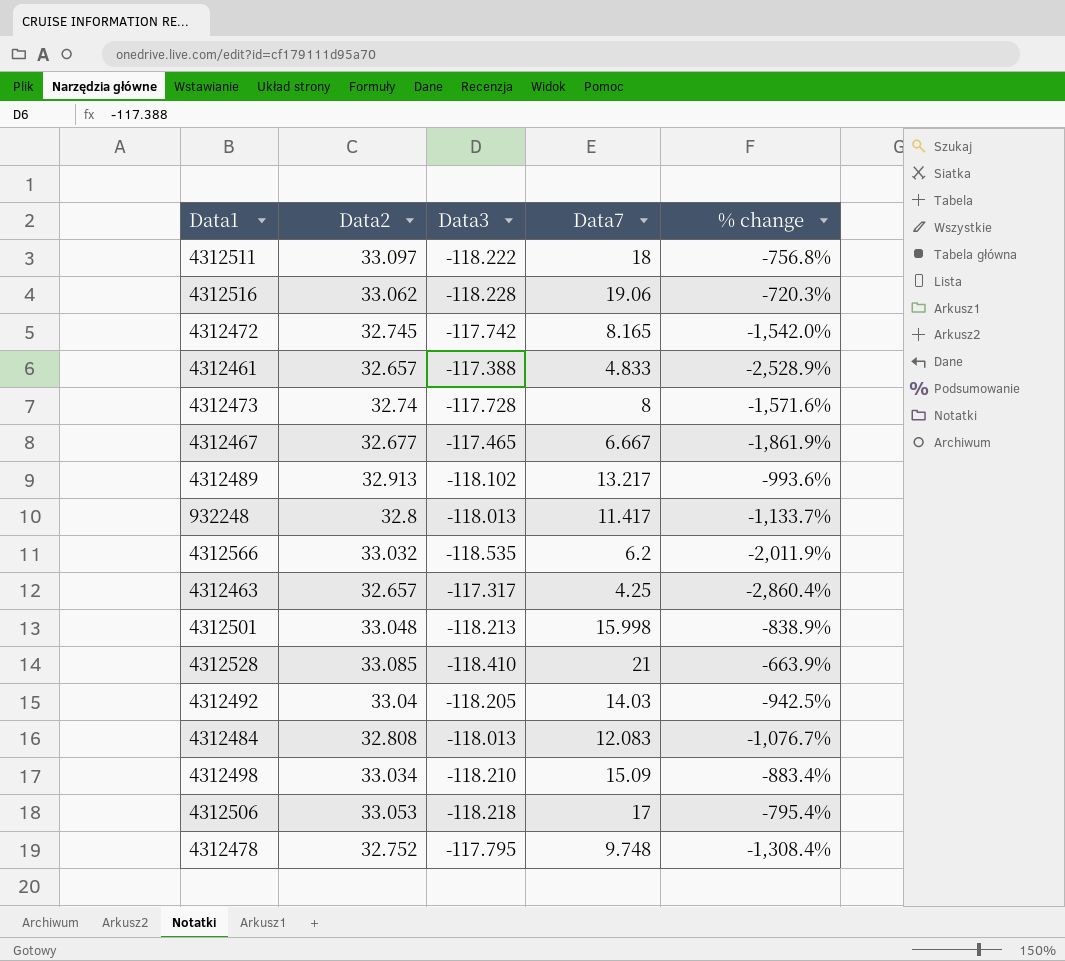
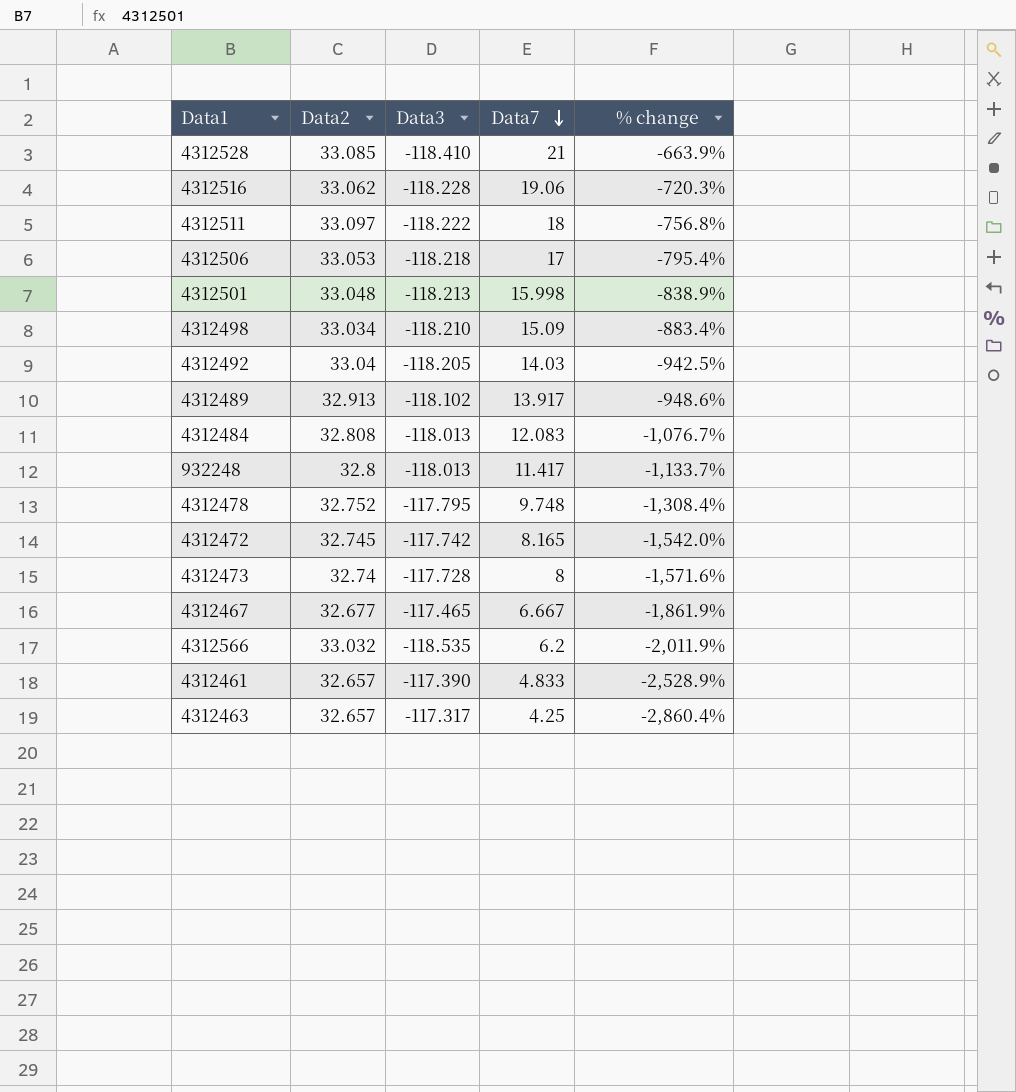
row order: none -> Data7 descending
4312489 | Data7: 13.217 -> 13.917
4312489 | % change: -993.6% -> -948.6%
4312461 | Data3: -117.388 -> -117.390

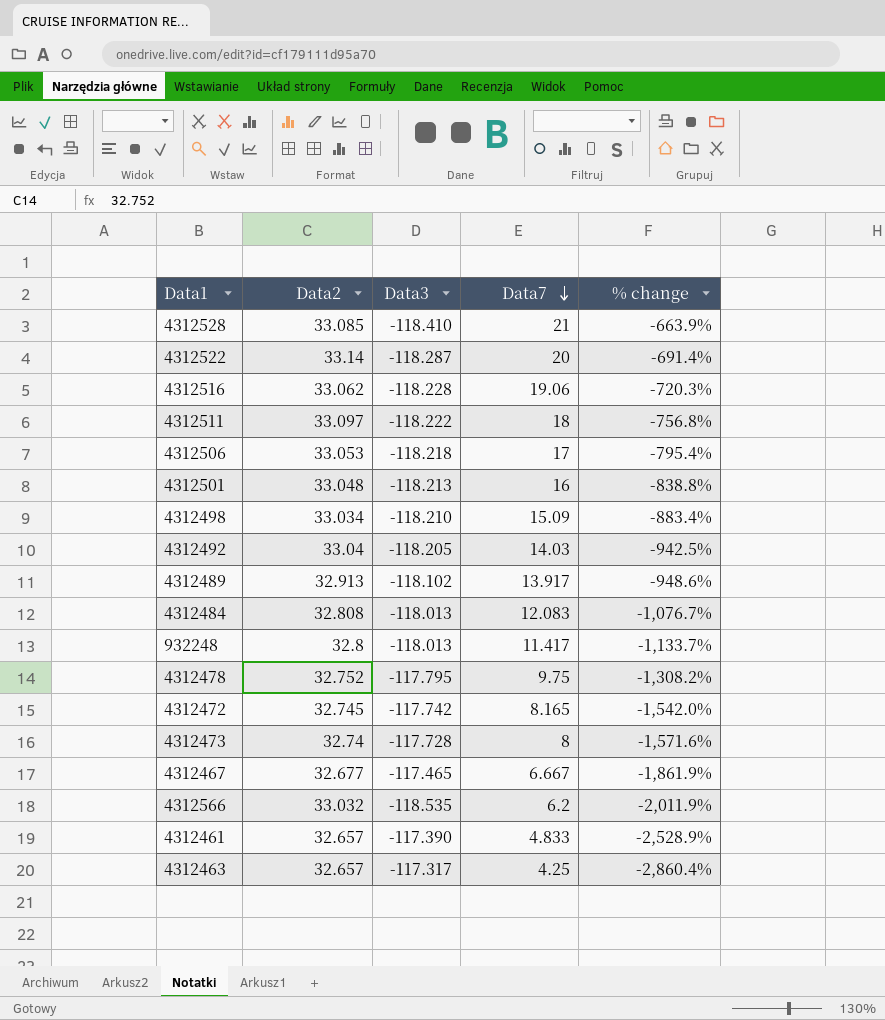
row 4312522: none -> 33.14 | -118.287 | 20 | -691.4%
4312501 | Data7: 15.998 -> 16
4312501 | % change: -838.9% -> -838.8%
4312478 | Data7: 9.748 -> 9.75
4312478 | % change: -1,308.4% -> -1,308.2%

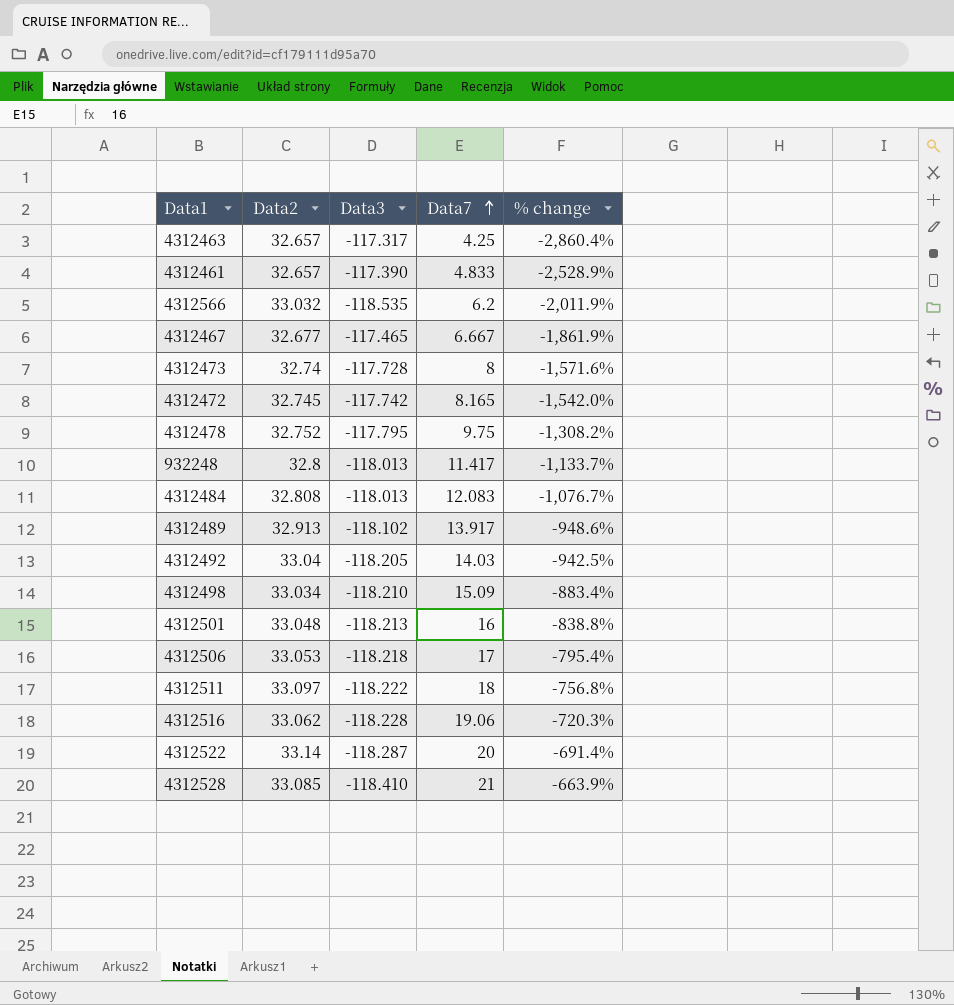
row order: Data7 descending -> Data7 ascending

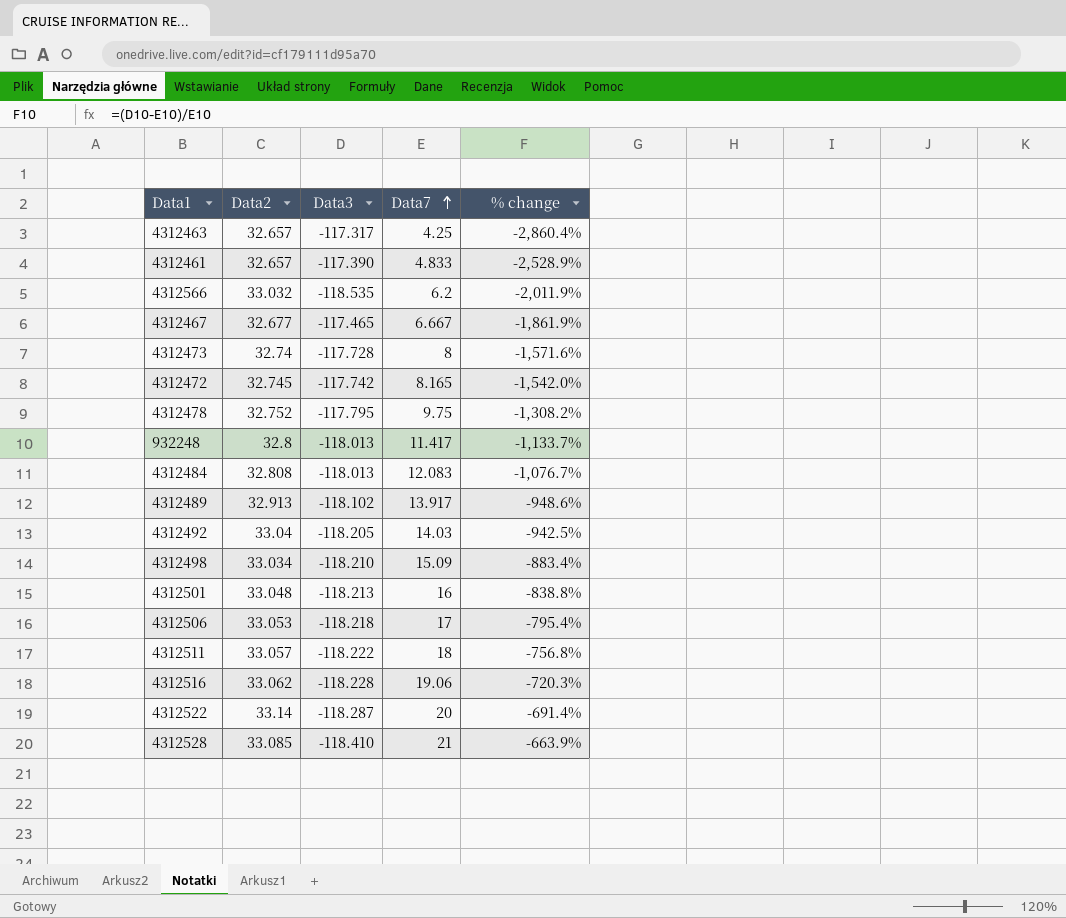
4312511 | Data2: 33.097 -> 33.057

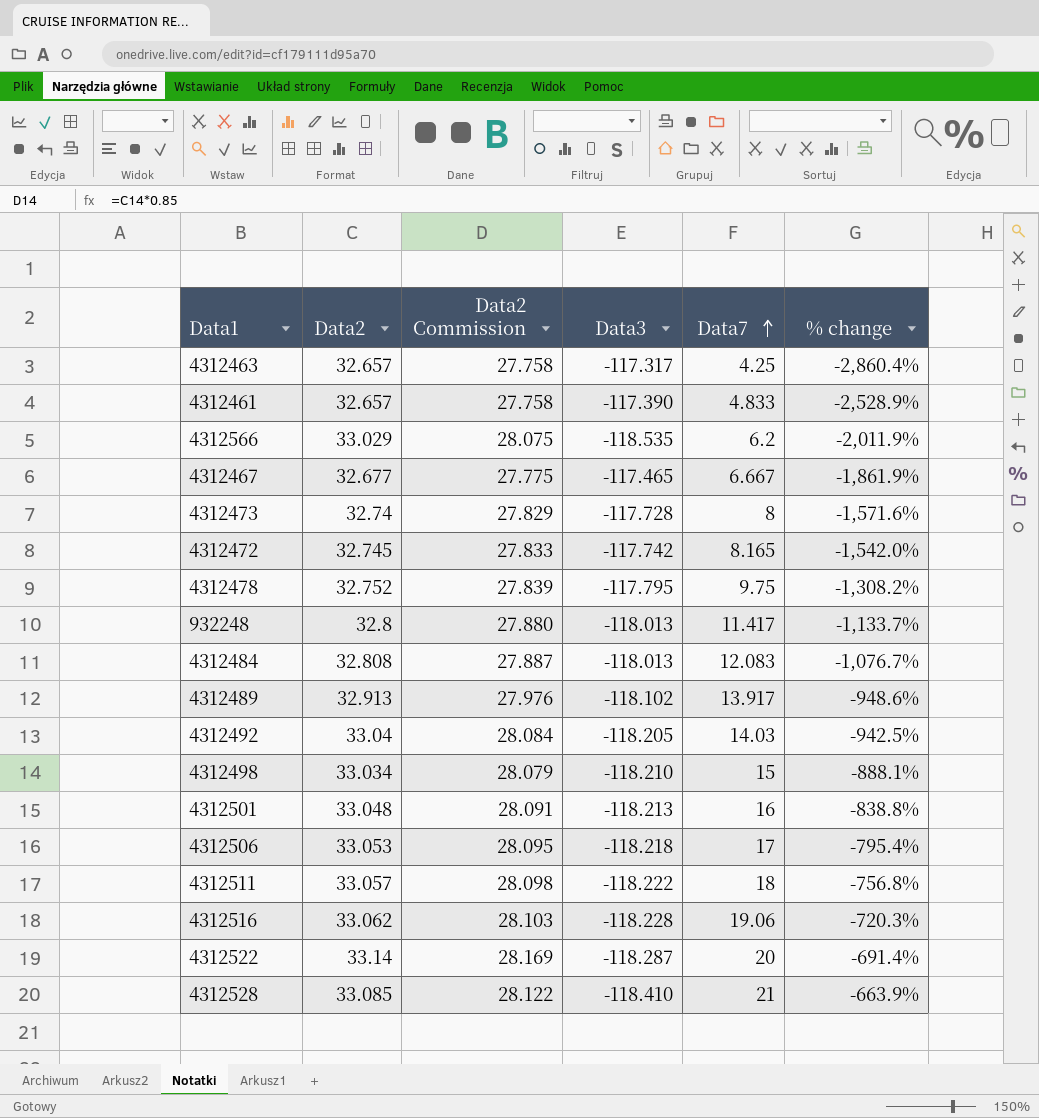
column Data2 Commission | formula: none -> [Data2] * 0.85
4312566 | Data2: 33.032 -> 33.029
4312498 | Data7: 15.09 -> 15
4312498 | % change: -883.4% -> -888.1%

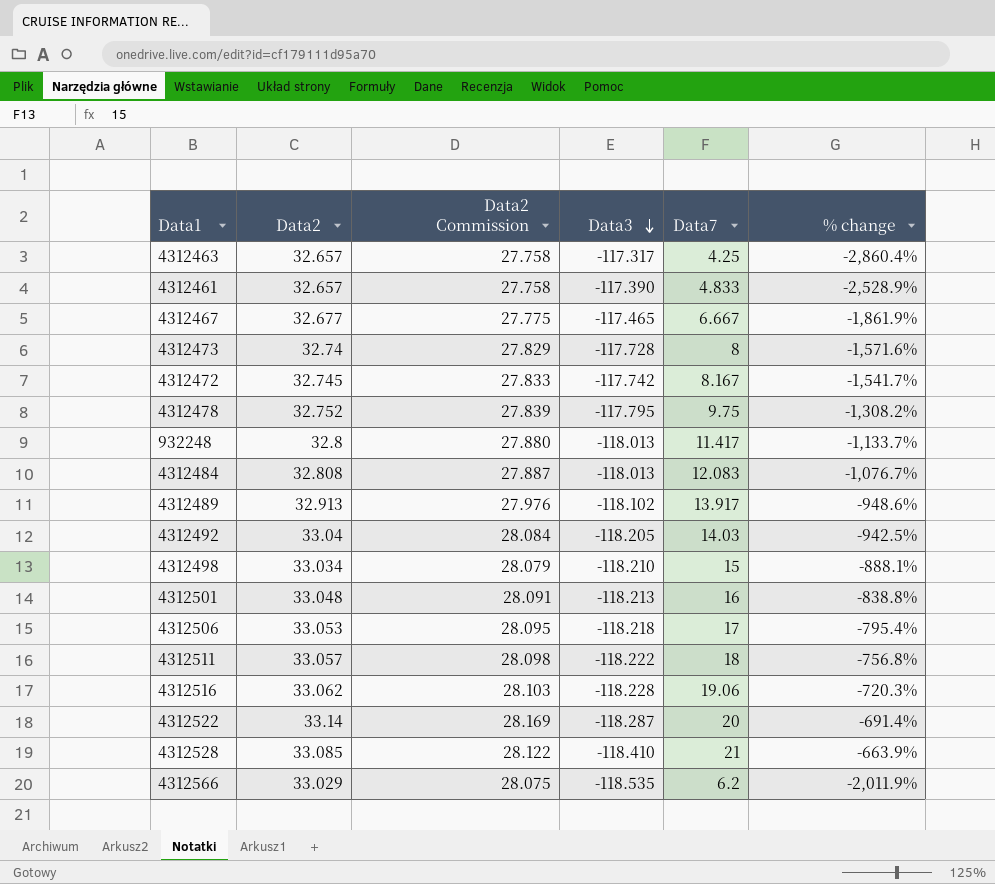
row order: Data7 ascending -> Data3 descending
4312472 | Data7: 8.165 -> 8.167
4312472 | % change: -1,542.0% -> -1,541.7%

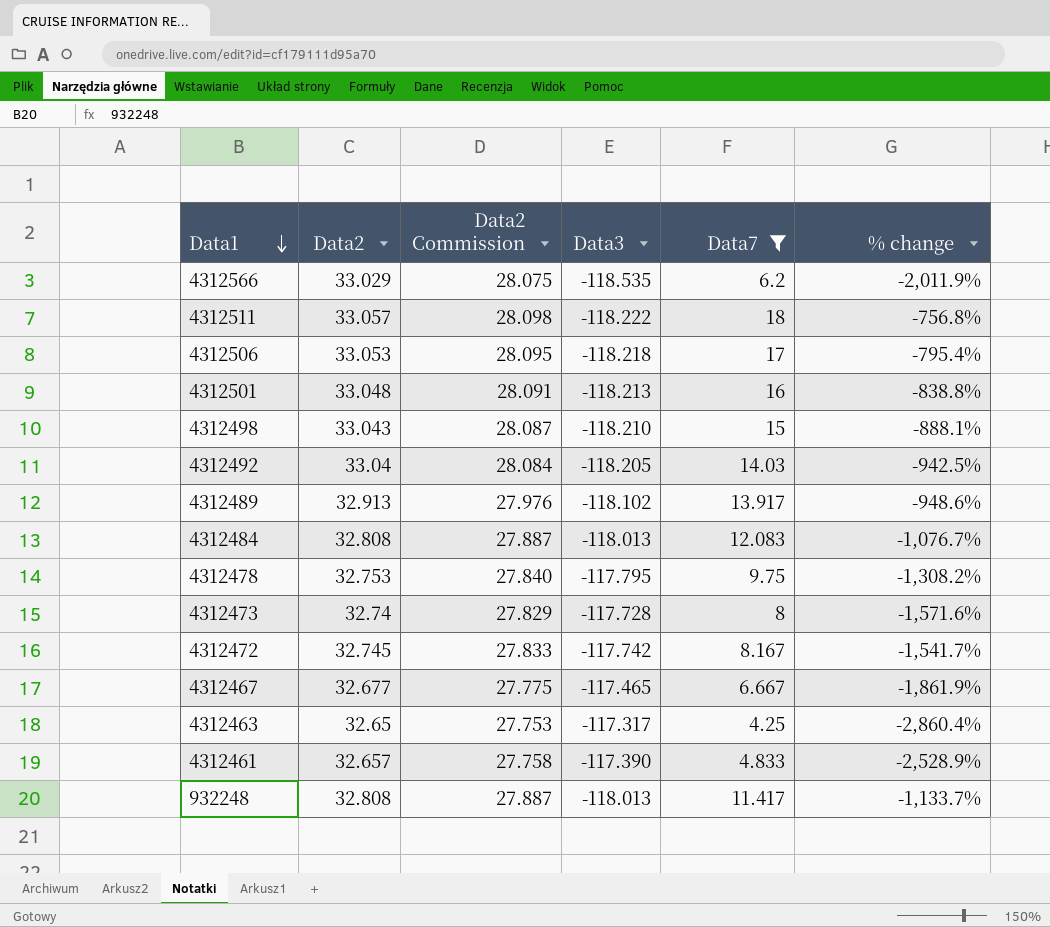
filter: none -> Data7 <= 18
row order: Data3 descending -> Data1 descending
4312498 | Data2: 33.034 -> 33.043
4312498 | Data2 Commission: 28.079 -> 28.087
4312478 | Data2: 32.752 -> 32.753
4312478 | Data2 Commission: 27.839 -> 27.840
4312463 | Data2: 32.657 -> 32.65
4312463 | Data2 Commission: 27.758 -> 27.753
932248 | Data2: 32.8 -> 32.808
932248 | Data2 Commission: 27.880 -> 27.887

